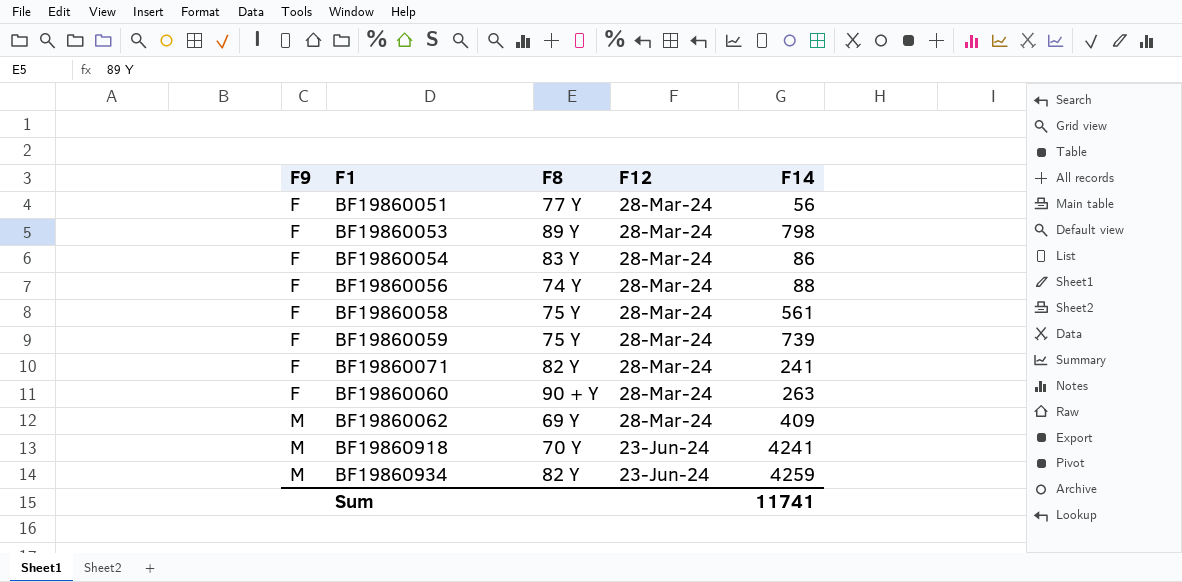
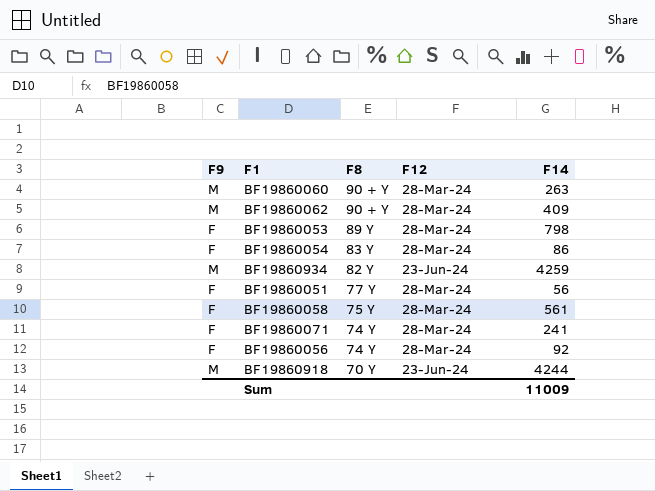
row order: F9 ascending -> F8 descending
row BF19860059: F | 75 Y | 28-Mar-24 | 739 -> none
BF19860060 | F9: F -> M
BF19860062 | F8: 69 Y -> 90 + Y
BF19860071 | F8: 82 Y -> 74 Y
BF19860056 | F14: 88 -> 92
BF19860918 | F14: 4241 -> 4244
Sum | F14: 11741 -> 11009

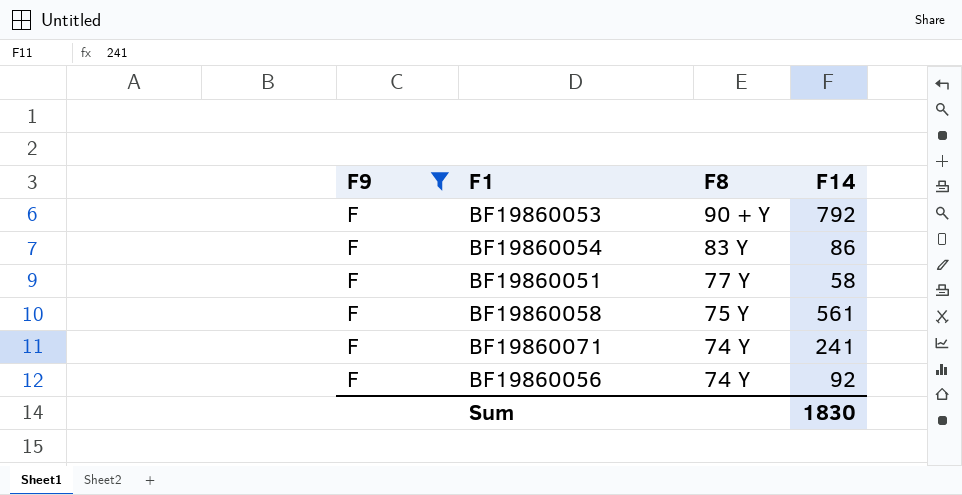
filter: none -> F9 = F
column F12 | position: 4 -> none
BF19860053 | F8: 89 Y -> 90 + Y
BF19860053 | F14: 798 -> 792
BF19860051 | F14: 56 -> 58
Sum | F14: 11009 -> 1830

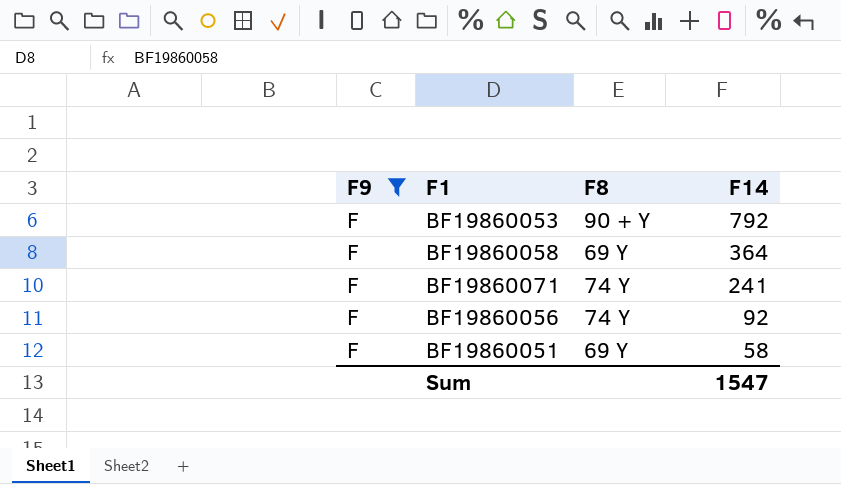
row order: F8 descending -> F14 descending
row BF19860054: F | 83 Y | 86 -> none
BF19860058 | F8: 75 Y -> 69 Y
BF19860058 | F14: 561 -> 364
BF19860051 | F8: 77 Y -> 69 Y
Sum | F14: 1830 -> 1547

